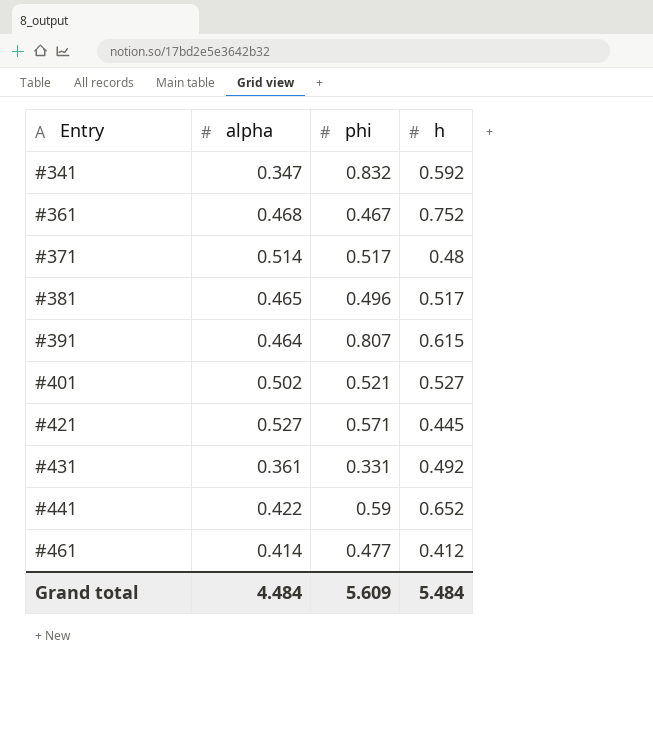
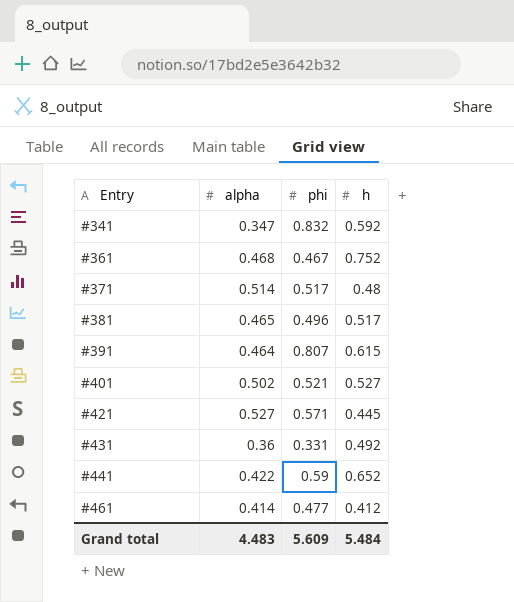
#431 | alpha: 0.361 -> 0.36
Grand total | alpha: 4.484 -> 4.483

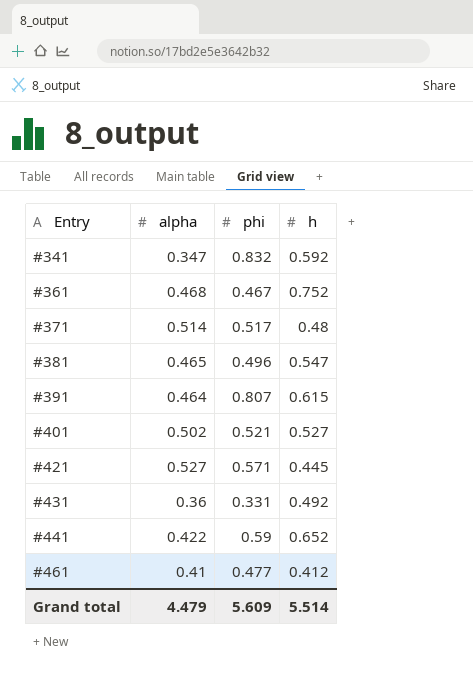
#381 | h: 0.517 -> 0.547
#461 | alpha: 0.414 -> 0.41
Grand total | alpha: 4.483 -> 4.479
Grand total | h: 5.484 -> 5.514

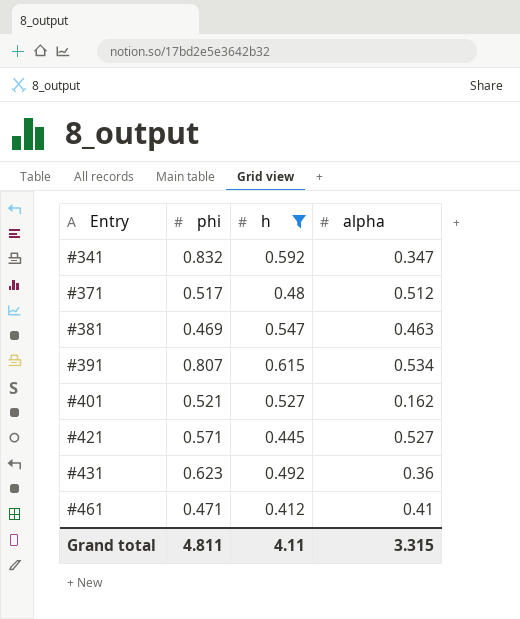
filter: none -> h <= 0.615
column alpha | position: 2 -> 4
#371 | alpha: 0.514 -> 0.512
#381 | phi: 0.496 -> 0.469
#381 | alpha: 0.465 -> 0.463
#391 | alpha: 0.464 -> 0.534
#401 | alpha: 0.502 -> 0.162
#431 | phi: 0.331 -> 0.623
#461 | phi: 0.477 -> 0.471
Grand total | phi: 5.609 -> 4.811
Grand total | h: 5.514 -> 4.11
Grand total | alpha: 4.479 -> 3.315

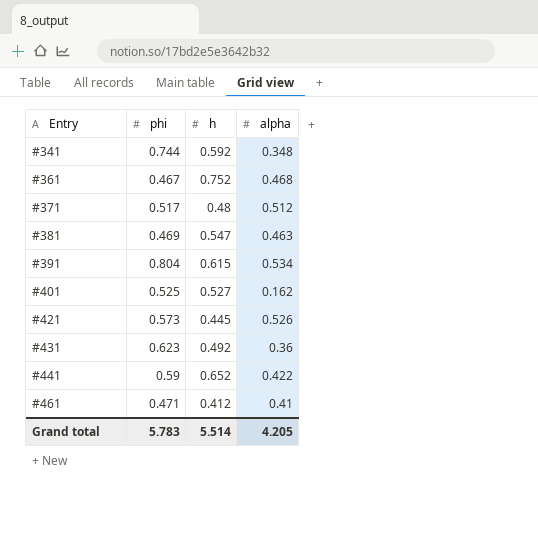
filter: h <= 0.615 -> none
#341 | phi: 0.832 -> 0.744
#341 | alpha: 0.347 -> 0.348
#391 | phi: 0.807 -> 0.804
#401 | phi: 0.521 -> 0.525
#421 | phi: 0.571 -> 0.573
#421 | alpha: 0.527 -> 0.526
Grand total | phi: 4.811 -> 5.783
Grand total | h: 4.11 -> 5.514
Grand total | alpha: 3.315 -> 4.205

